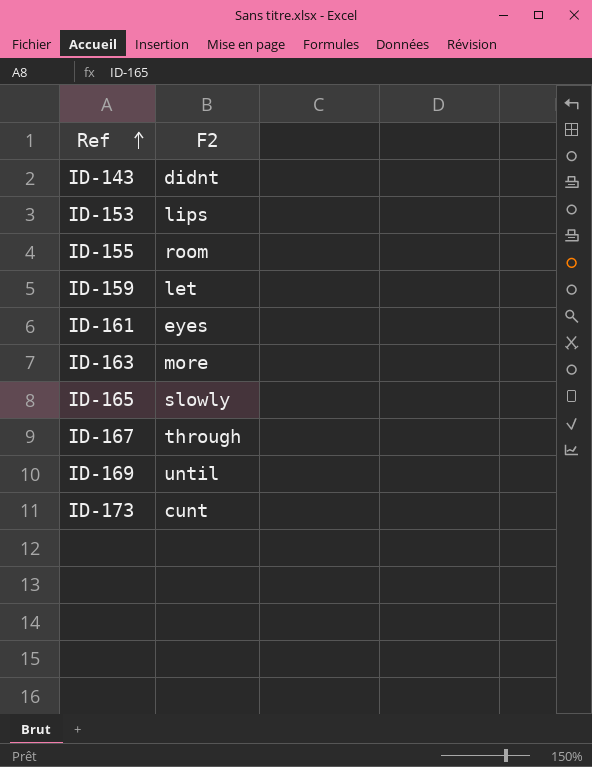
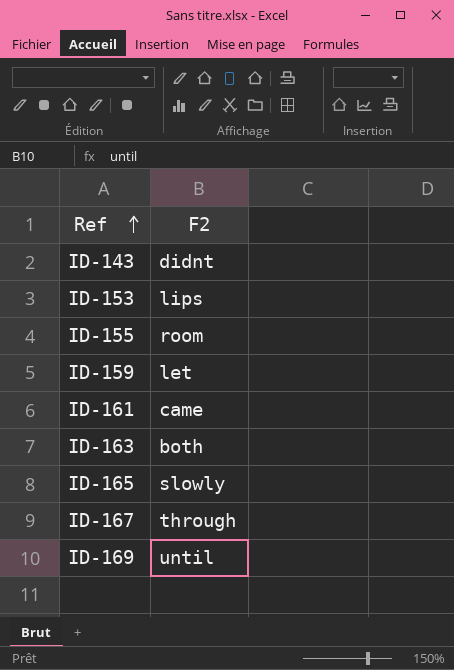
row ID-173: cunt -> none
ID-161 | F2: eyes -> came
ID-163 | F2: more -> both

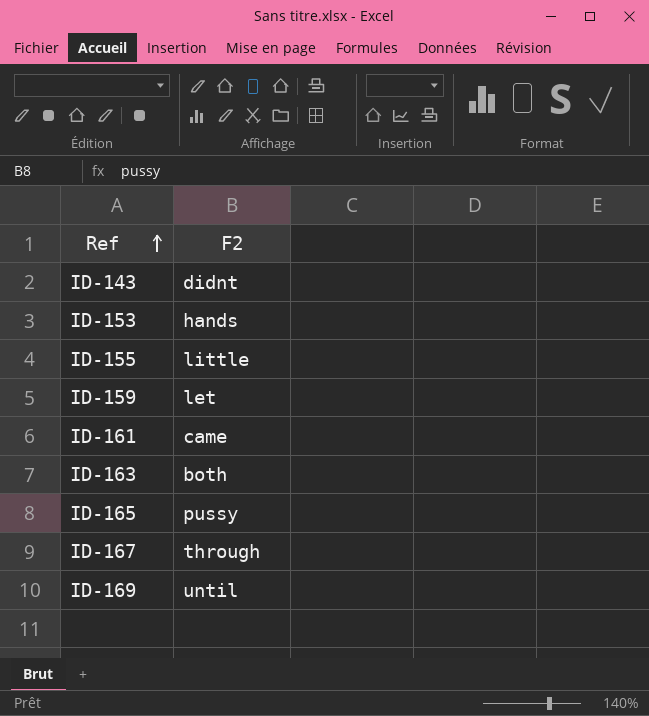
ID-153 | F2: lips -> hands
ID-155 | F2: room -> little
ID-165 | F2: slowly -> pussy

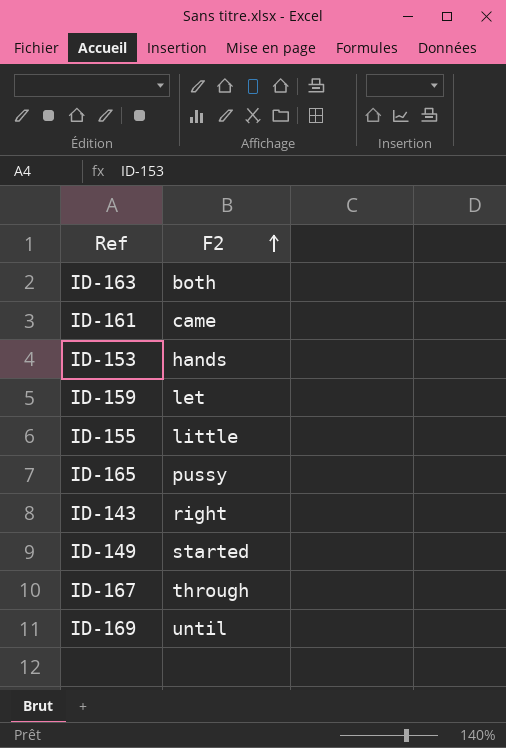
row order: Ref ascending -> F2 ascending
ID-143 | F2: didnt -> right
row ID-149: none -> started

